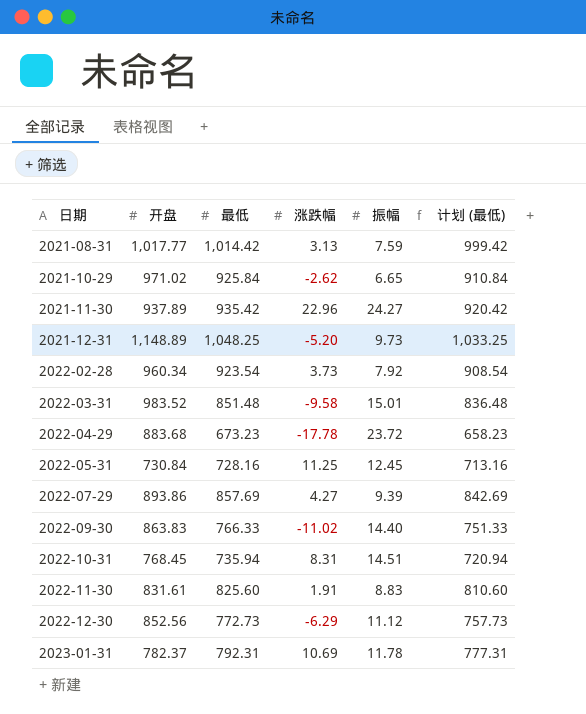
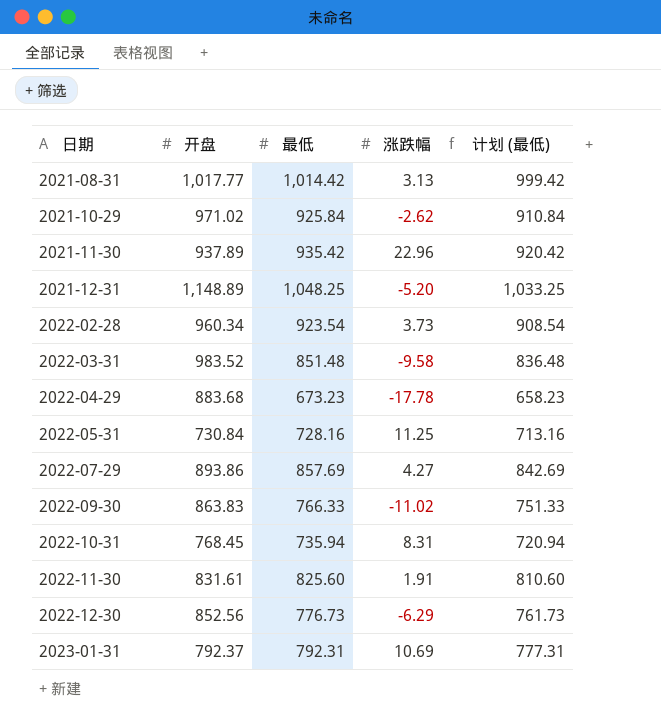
column 振幅 | position: 5 -> none
2022-12-30 | 最低: 772.73 -> 776.73
2022-12-30 | 计划 (最低): 757.73 -> 761.73
2023-01-31 | 开盘: 782.37 -> 792.37

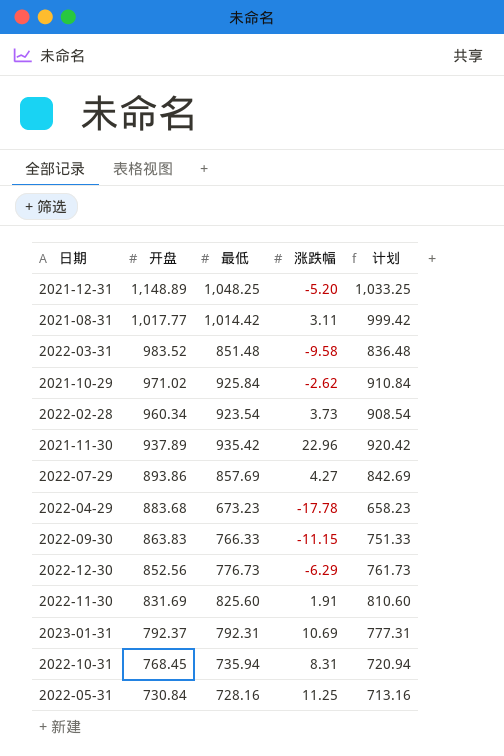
row order: 日期 ascending -> 开盘 descending
column name: 计划 (最低) -> 计划
2021-08-31 | 涨跌幅: 3.13 -> 3.11
2022-09-30 | 涨跌幅: -11.02 -> -11.15
2022-11-30 | 开盘: 831.61 -> 831.69

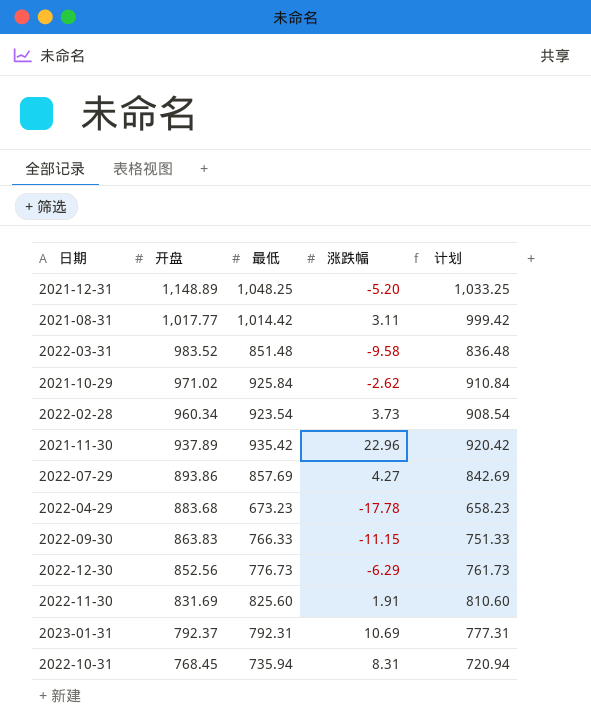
row 2022-05-31: 730.84 | 728.16 | 11.25 | 713.16 -> none

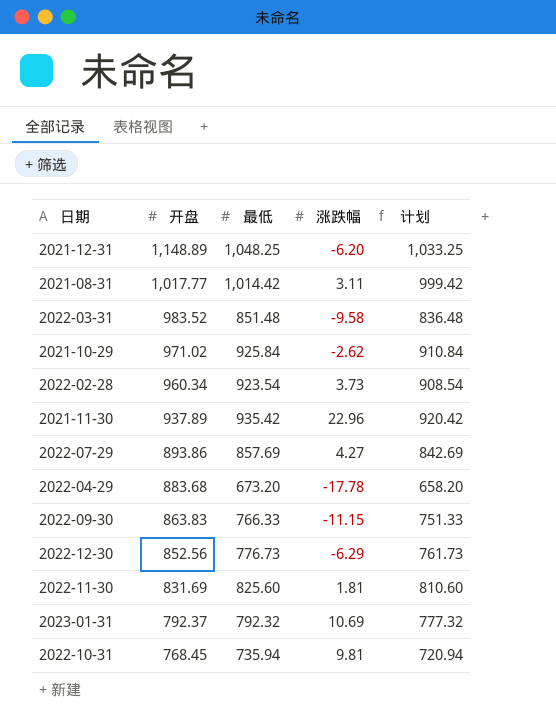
2021-12-31 | 涨跌幅: -5.20 -> -6.20
2022-04-29 | 最低: 673.23 -> 673.20
2022-04-29 | 计划: 658.23 -> 658.20
2022-11-30 | 涨跌幅: 1.91 -> 1.81
2023-01-31 | 最低: 792.31 -> 792.32
2023-01-31 | 计划: 777.31 -> 777.32
2022-10-31 | 涨跌幅: 8.31 -> 9.81

